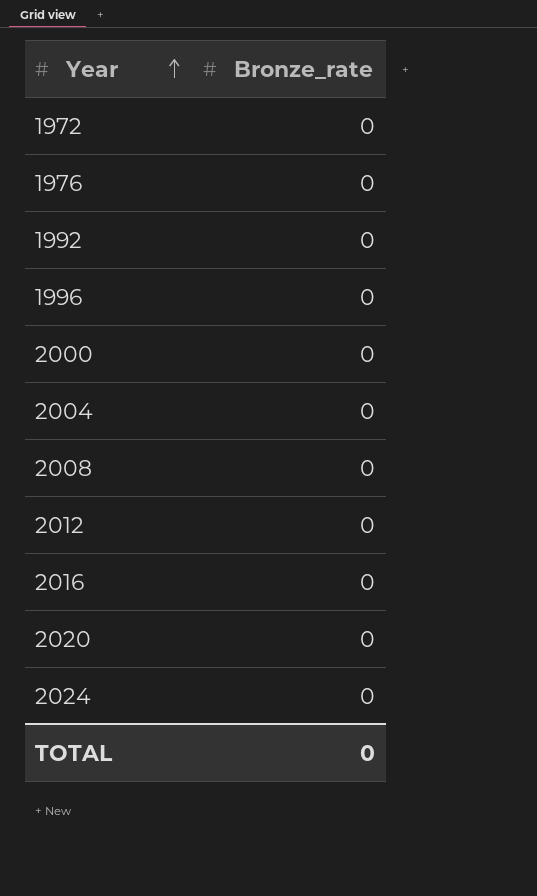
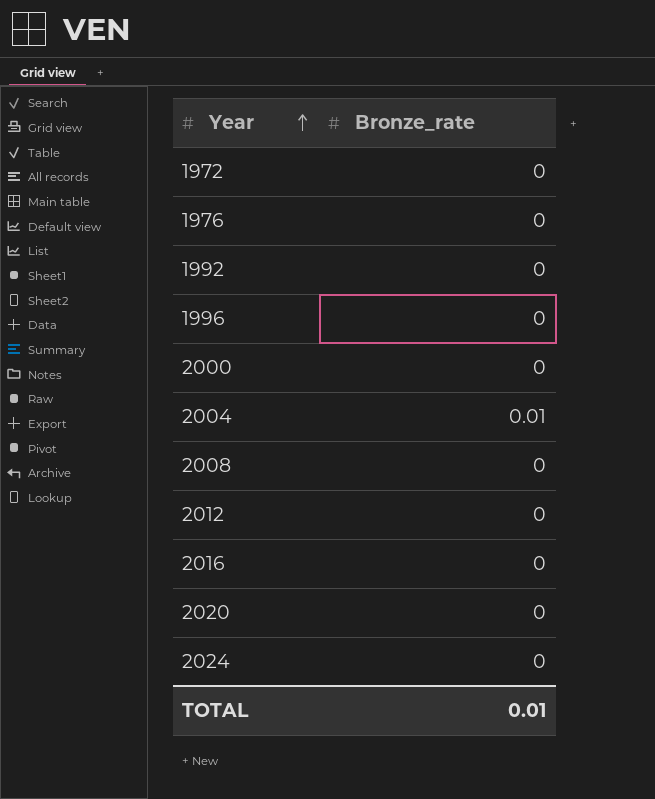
2004 | Bronze_rate: 0 -> 0.01
TOTAL | Bronze_rate: 0 -> 0.01

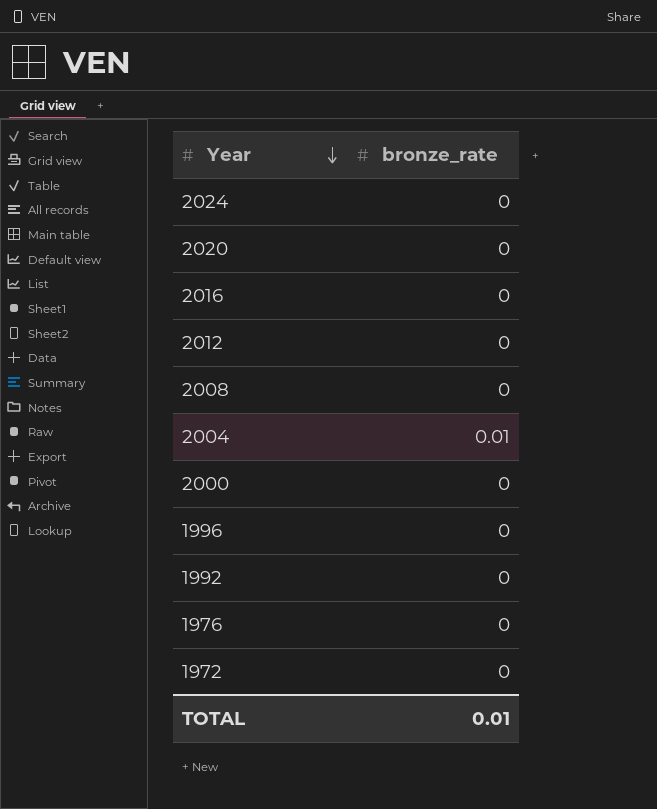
row order: Year ascending -> Year descending
column name: Bronze_rate -> bronze_rate

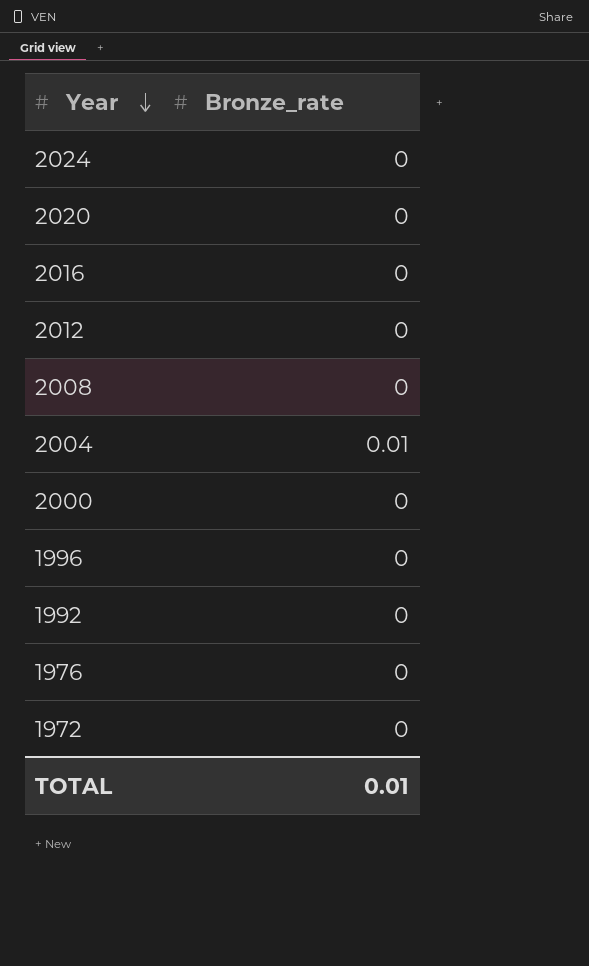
column name: bronze_rate -> Bronze_rate

